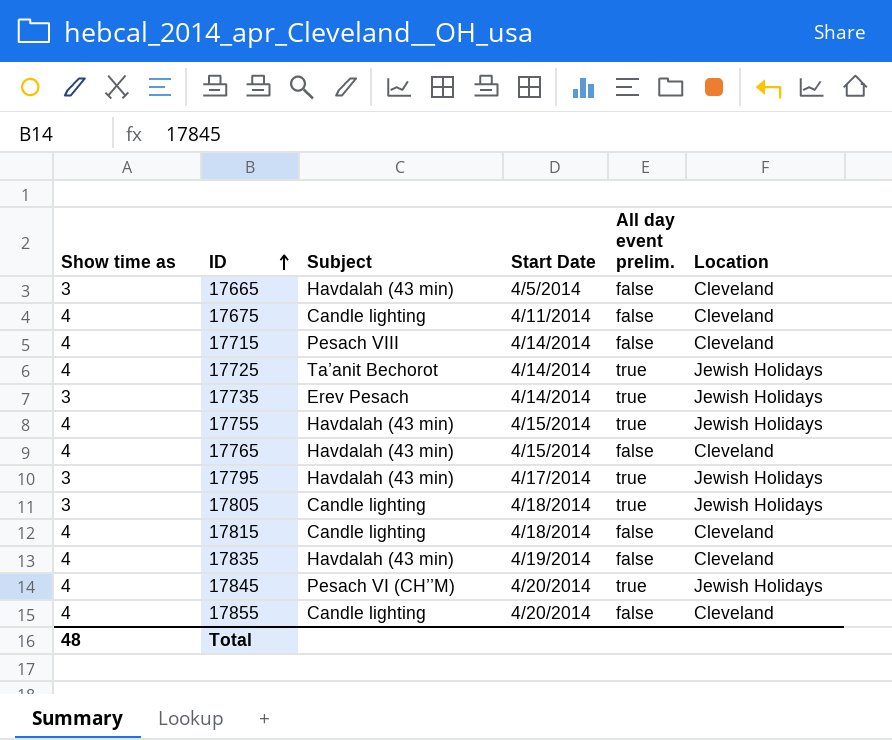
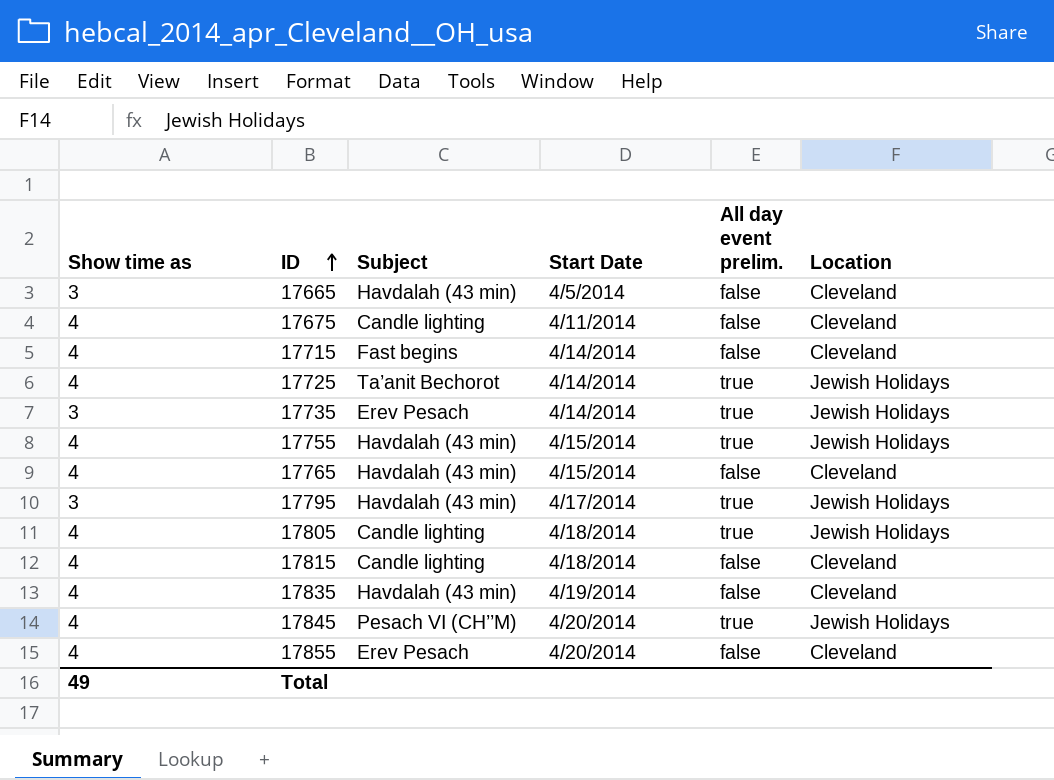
17715 | Subject: Pesach VIII -> Fast begins
17805 | Show time as: 3 -> 4
17855 | Subject: Candle lighting -> Erev Pesach
Total | Show time as: 48 -> 49

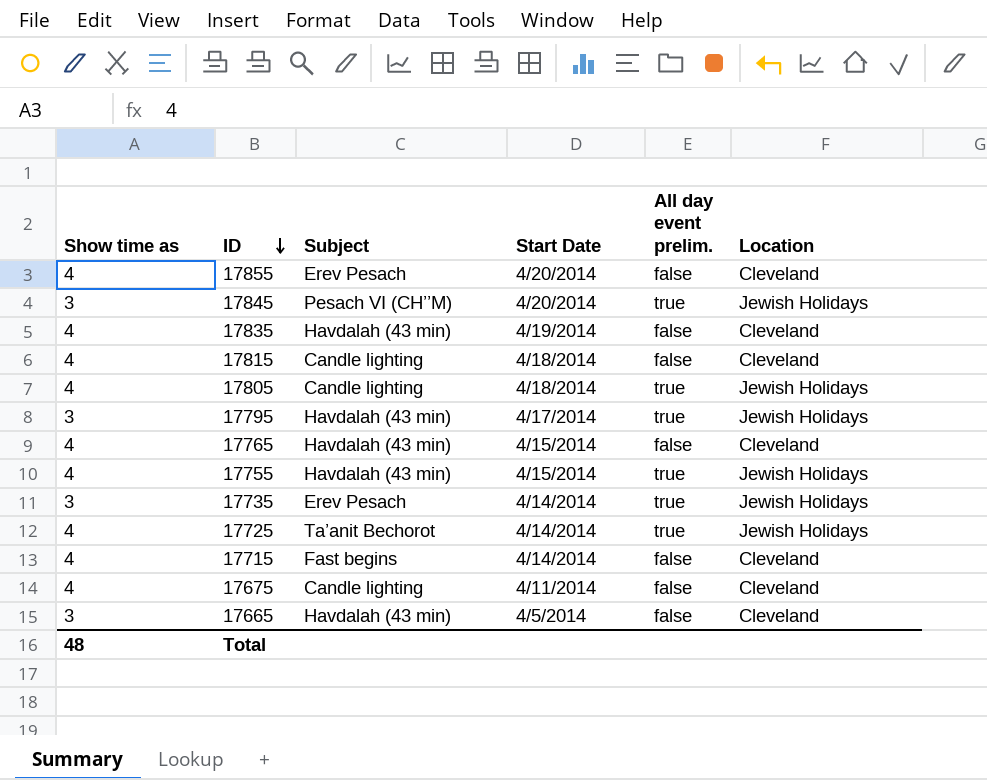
row order: ID ascending -> ID descending
17845 | Show time as: 4 -> 3
Total | Show time as: 49 -> 48

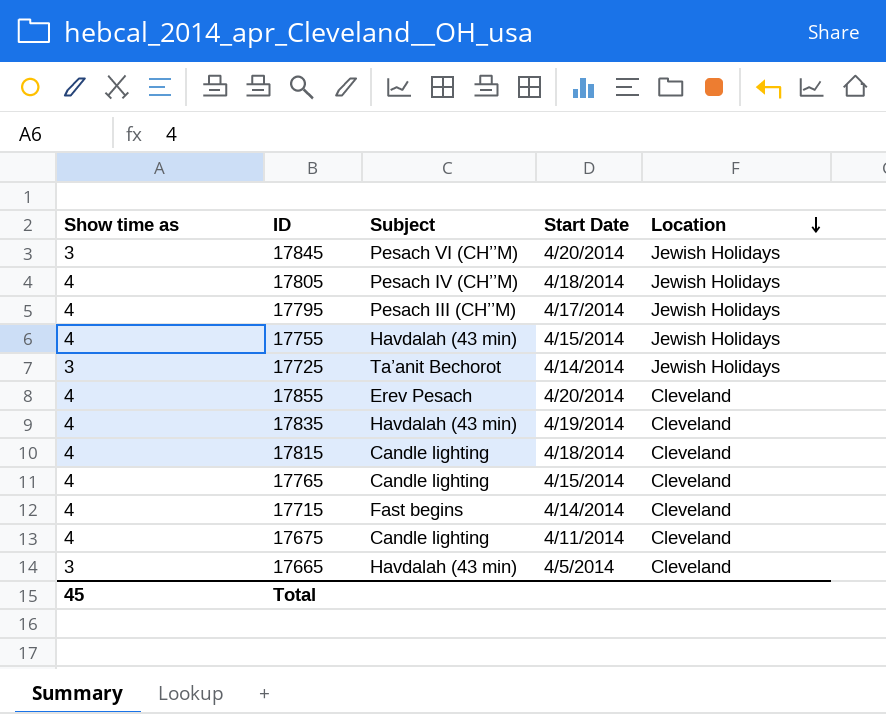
row order: ID descending -> Location descending
column All day event prelim. | position: 5 -> none
row 17735: 3 | Erev Pesach | 4/14/2014 | true | Jewish Holidays -> none
17805 | Subject: Candle lighting -> Pesach IV (CH’’M)
17795 | Show time as: 3 -> 4
17795 | Subject: Havdalah (43 min) -> Pesach III (CH’’M)
17725 | Show time as: 4 -> 3
17765 | Subject: Havdalah (43 min) -> Candle lighting
Total | Show time as: 48 -> 45

